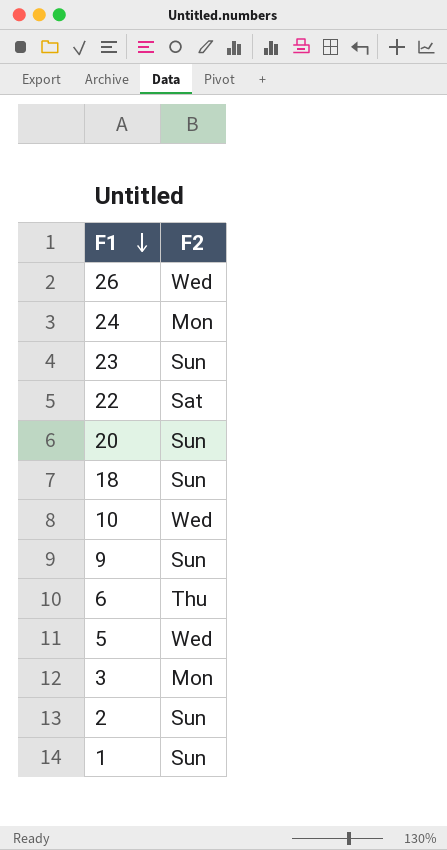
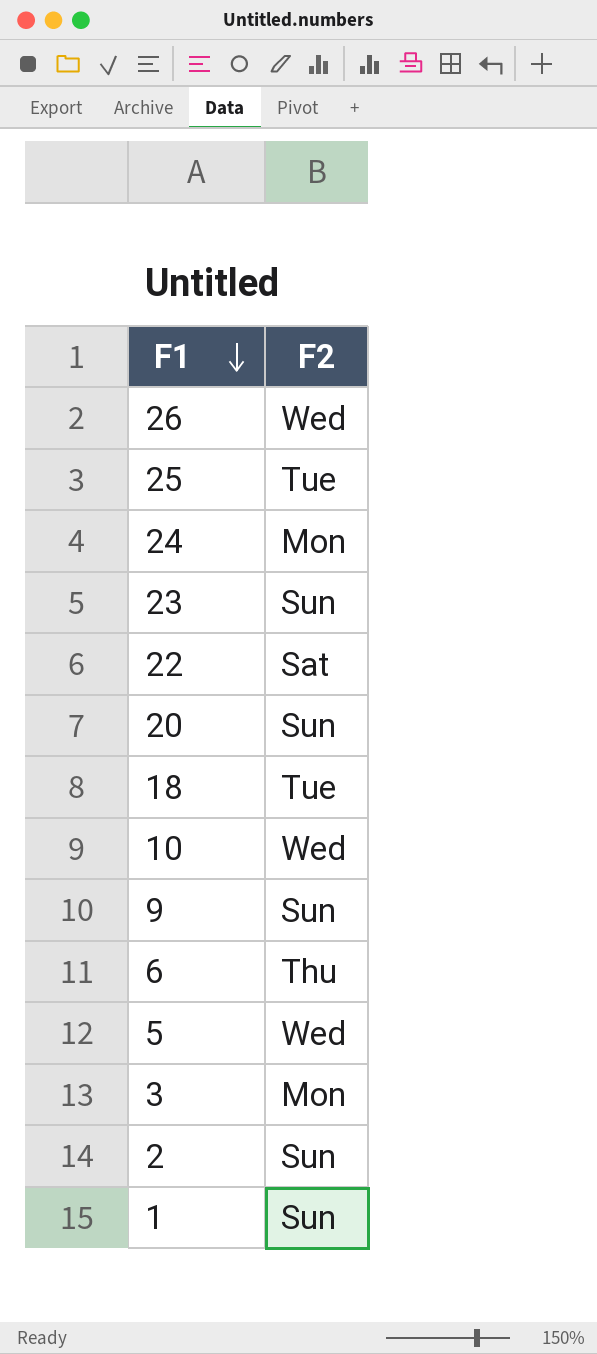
row 25: none -> Tue
18 | F2: Sun -> Tue

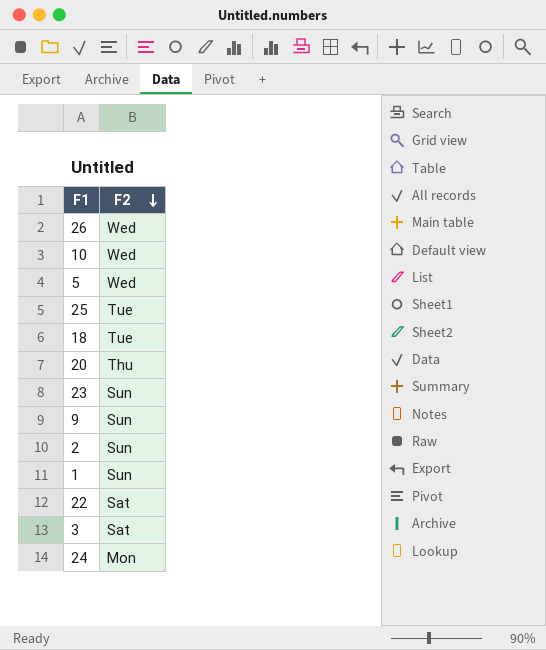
row order: F1 descending -> F2 descending
row 6: Thu -> none
20 | F2: Sun -> Thu
3 | F2: Mon -> Sat

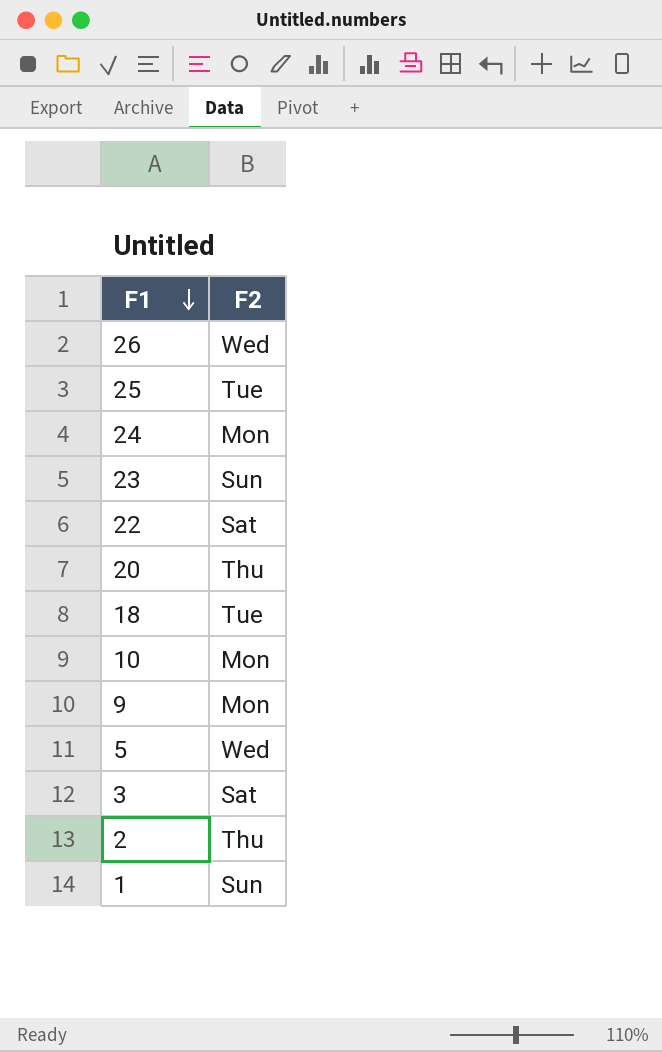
row order: F2 descending -> F1 descending
10 | F2: Wed -> Mon
9 | F2: Sun -> Mon
2 | F2: Sun -> Thu

